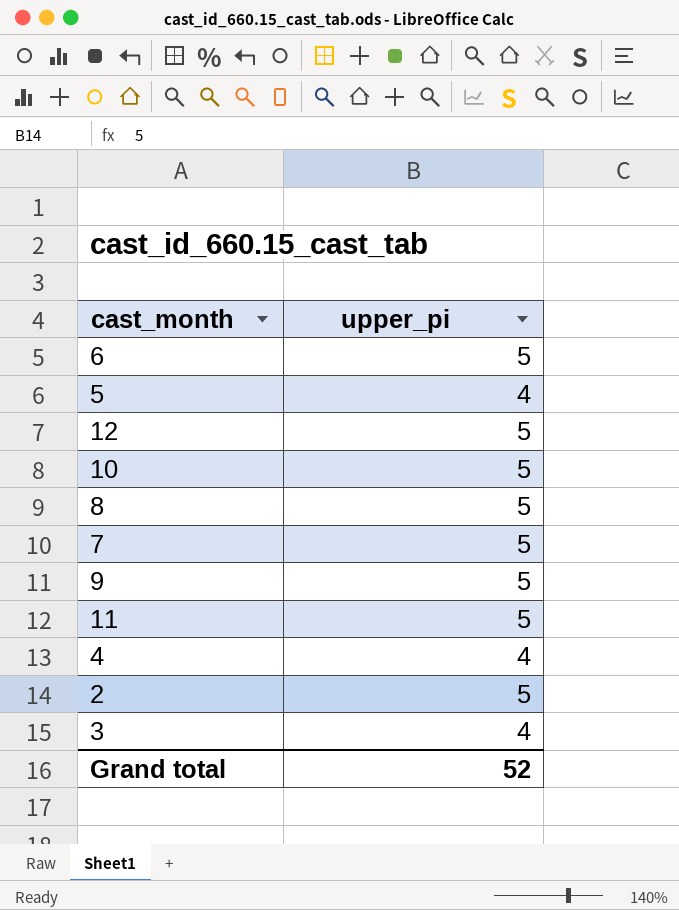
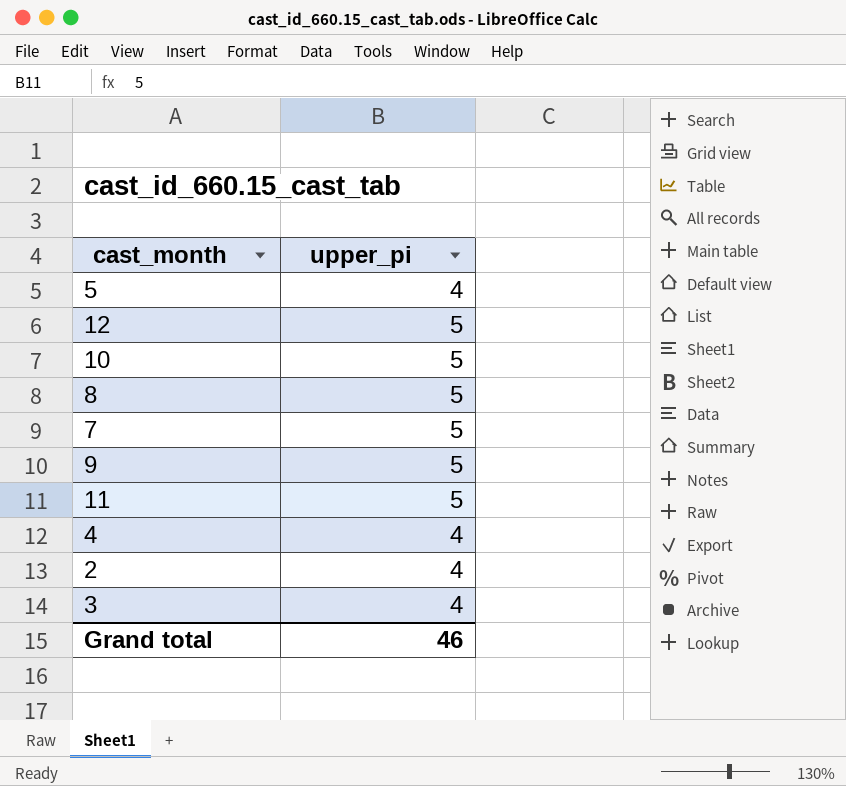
row 6: 5 -> none
2 | upper_pi: 5 -> 4
Grand total | upper_pi: 52 -> 46

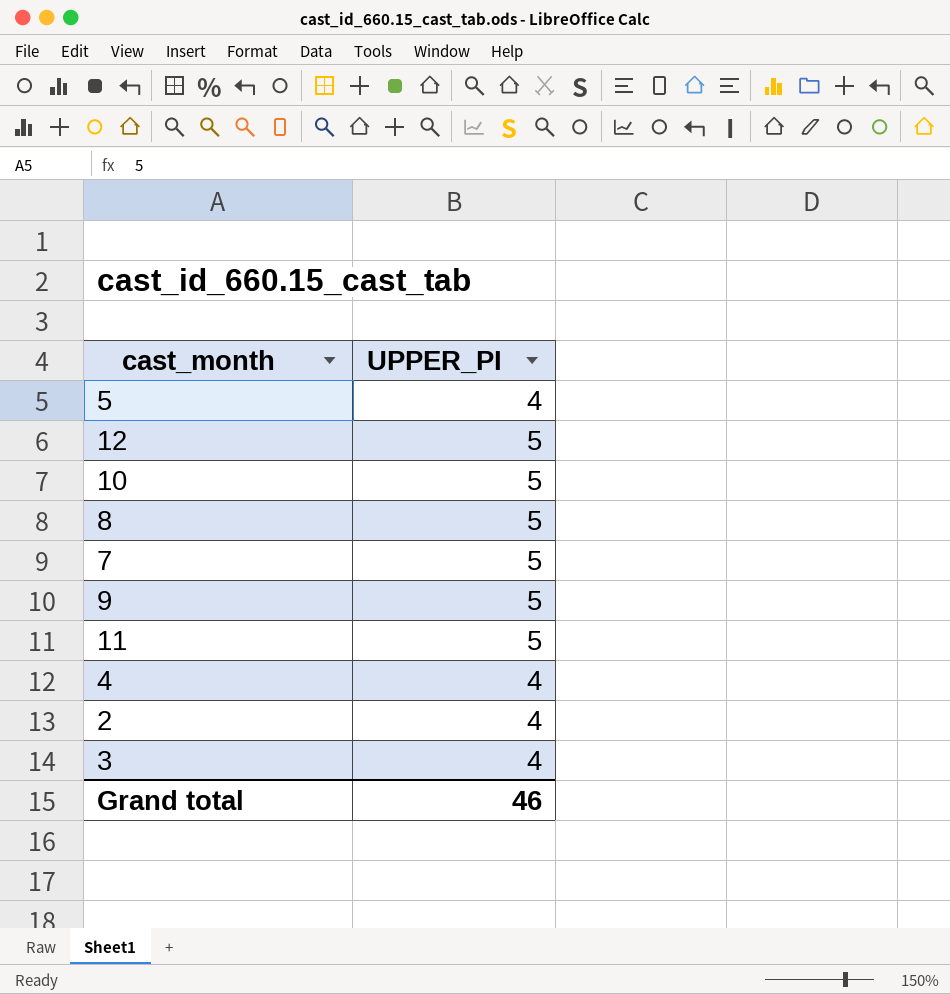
column name: upper_pi -> UPPER_PI

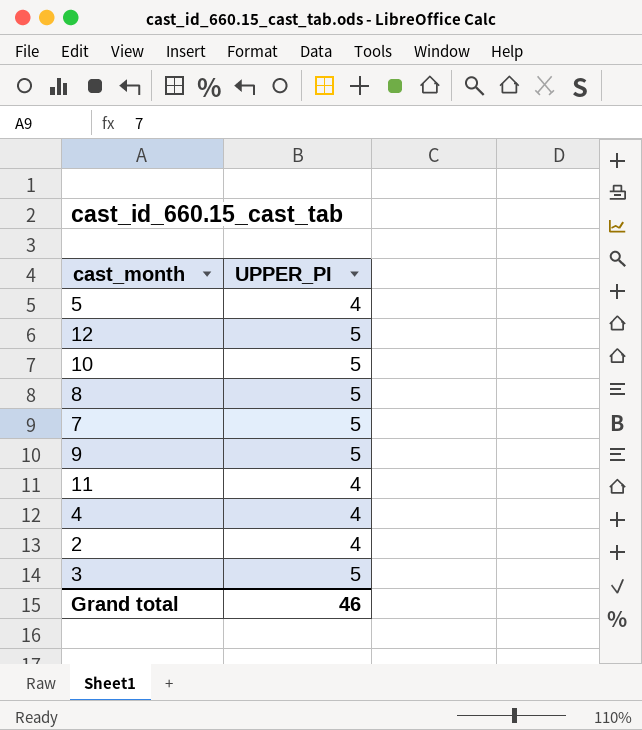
11 | UPPER_PI: 5 -> 4
3 | UPPER_PI: 4 -> 5

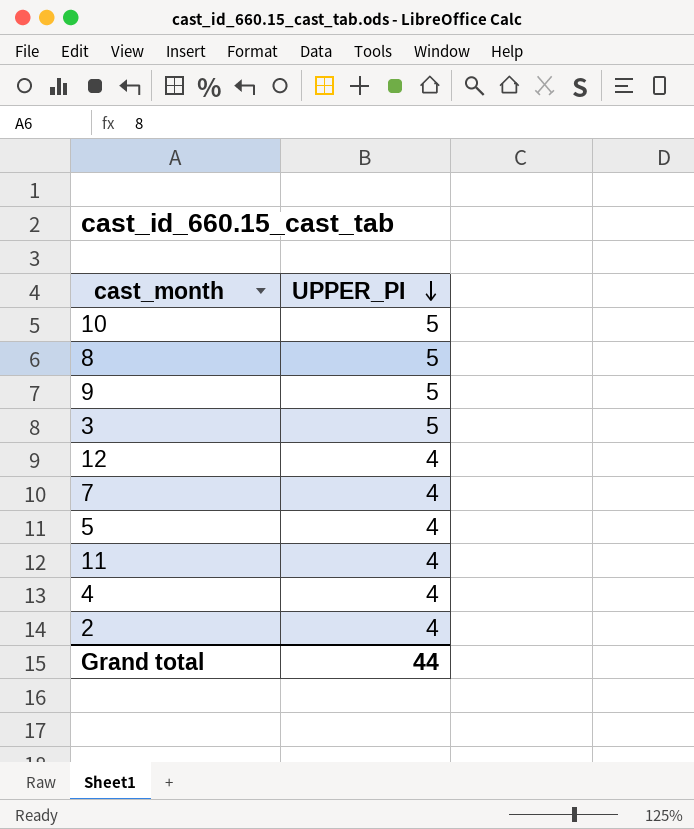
row order: none -> UPPER_PI descending
12 | UPPER_PI: 5 -> 4
7 | UPPER_PI: 5 -> 4
Grand total | UPPER_PI: 46 -> 44

